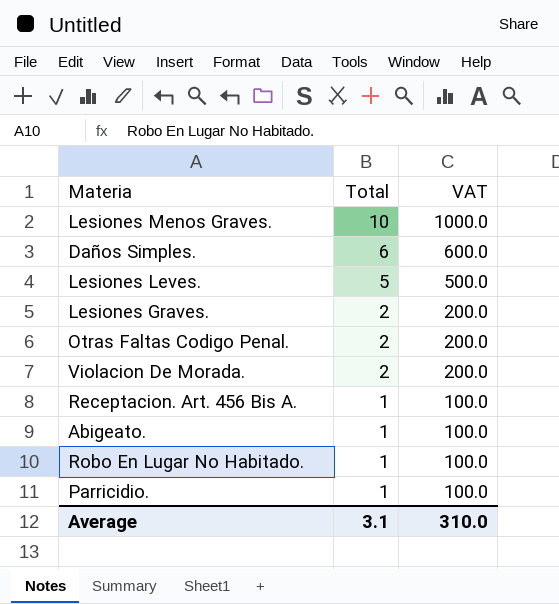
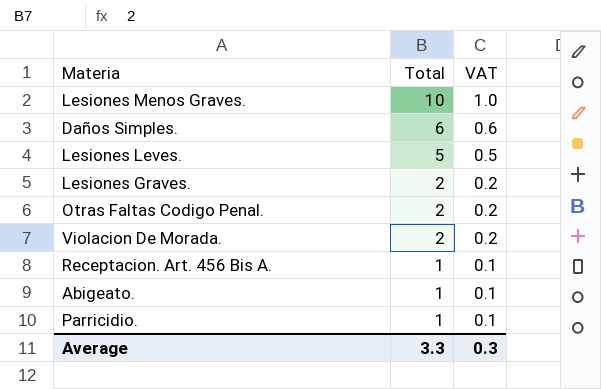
column VAT | formula: [Total] * 100 -> [Total] * 0.1
row Robo En Lugar No Habitado.: 1 | 100.0 -> none
Average | Total: 3.1 -> 3.3
Average | VAT: 310.0 -> 0.3

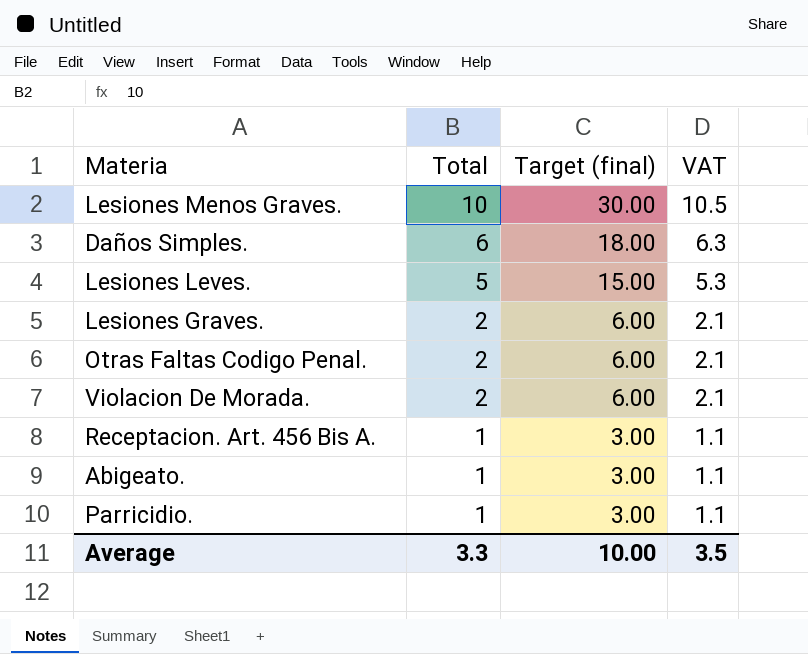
column Target (final) | formula: none -> [Total] * 3
column VAT | formula: [Total] * 0.1 -> [Total] * 1.05
Average | VAT: 0.3 -> 3.5

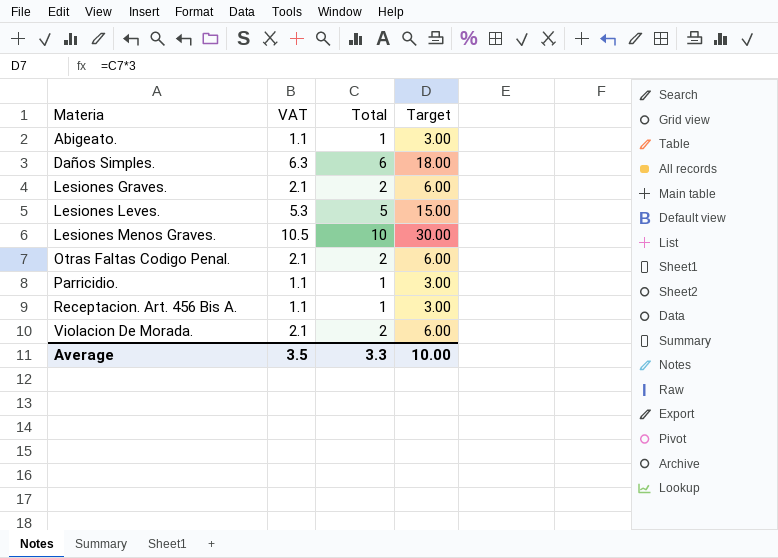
row order: Total descending -> Materia ascending
column VAT | position: 4 -> 2
column name: Target (final) -> Target

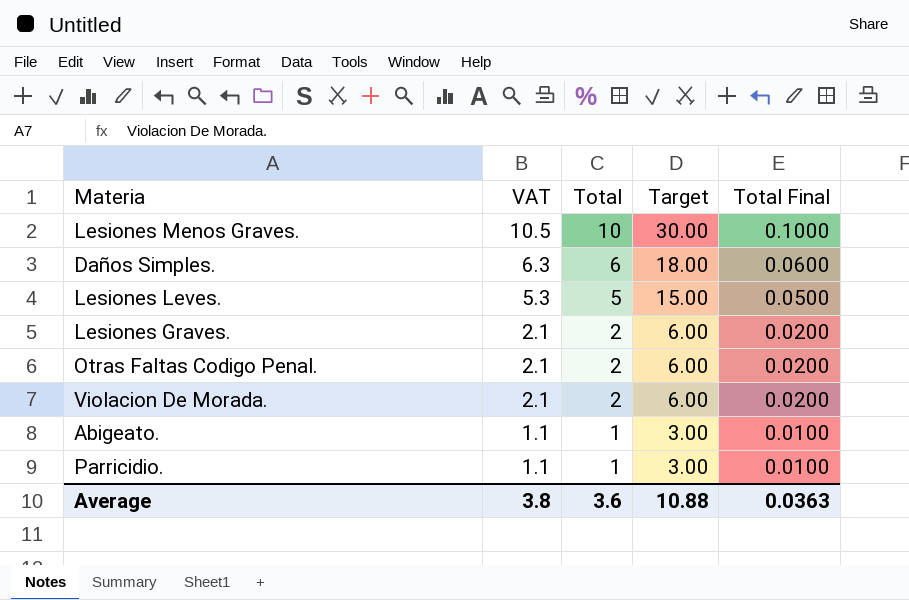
row order: Materia ascending -> VAT descending
column Total Final | formula: none -> [Total] * 0.01
row Receptacion. Art. 456 Bis A.: 1.1 | 1 | 3.00 -> none
Average | VAT: 3.5 -> 3.8
Average | Total: 3.3 -> 3.6
Average | Target: 10.00 -> 10.88

